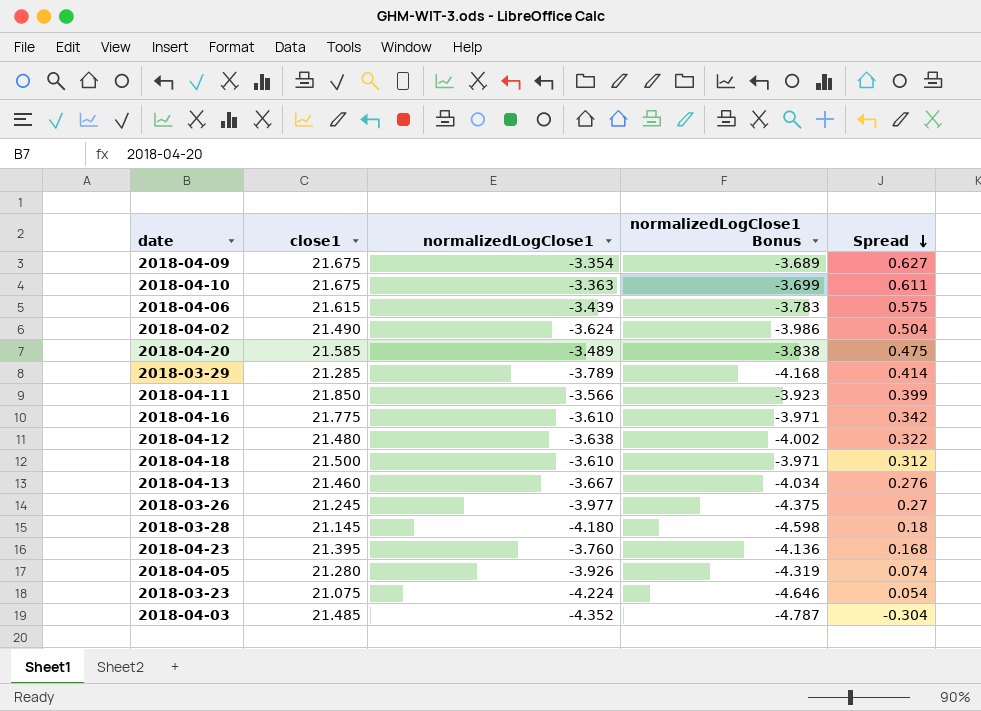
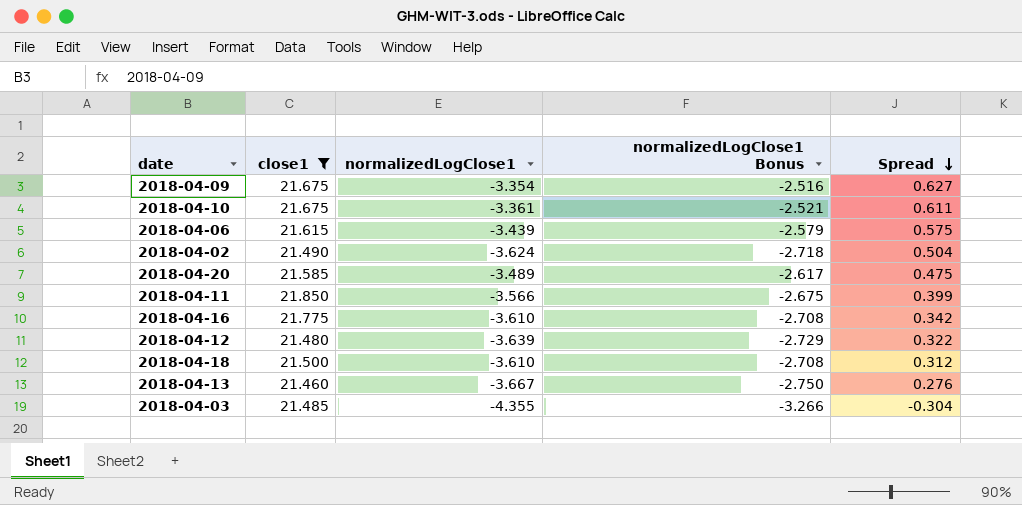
filter: none -> close1 >= 21.460
column normalizedLogClose1 Bonus | formula: [normalizedLogClose1] * 1.1 -> [normalizedLogClose1] * 0.75
2018-04-10 | normalizedLogClose1: -3.363 -> -3.361
2018-04-12 | normalizedLogClose1: -3.638 -> -3.639
2018-04-03 | normalizedLogClose1: -4.352 -> -4.355

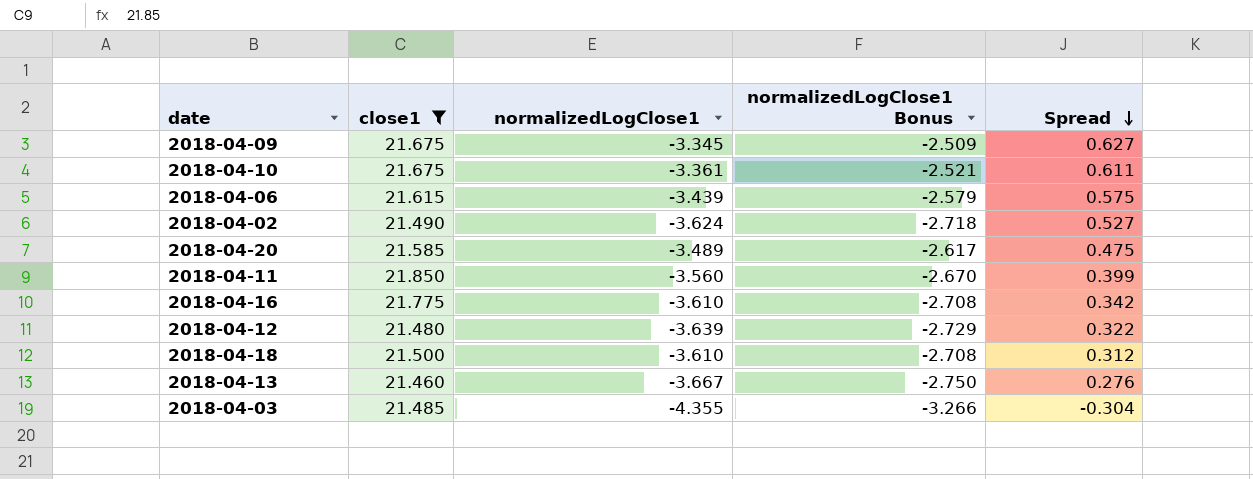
2018-04-09 | normalizedLogClose1: -3.354 -> -3.345
2018-04-09 | normalizedLogClose1 Bonus: -2.516 -> -2.509
2018-04-02 | Spread: 0.504 -> 0.527
2018-04-11 | normalizedLogClose1: -3.566 -> -3.560
2018-04-11 | normalizedLogClose1 Bonus: -2.675 -> -2.670

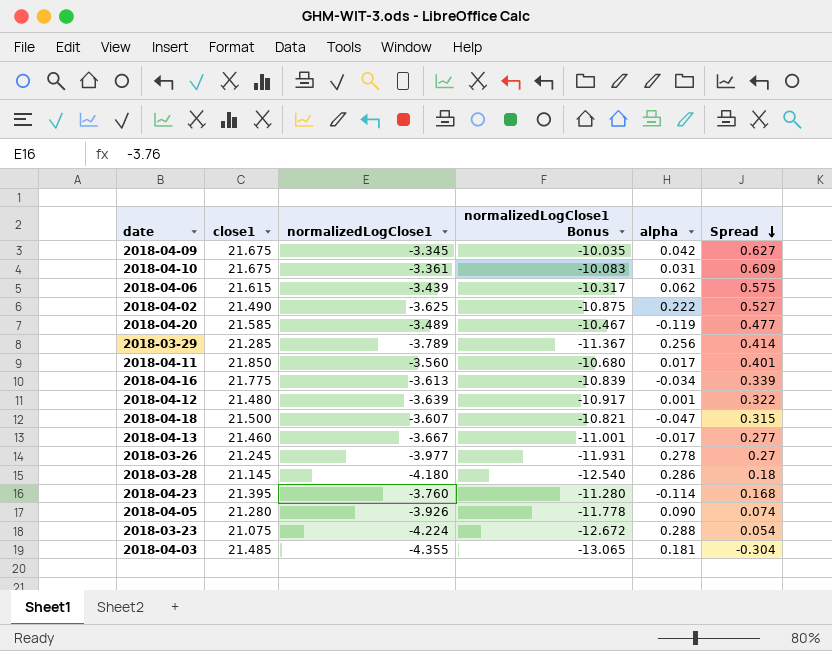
filter: close1 >= 21.460 -> none
column normalizedLogClose1 Bonus | formula: [normalizedLogClose1] * 0.75 -> [normalizedLogClose1] * 3
column alpha | position: none -> 5
2018-04-10 | Spread: 0.611 -> 0.609
2018-04-02 | normalizedLogClose1: -3.624 -> -3.625
2018-04-20 | Spread: 0.475 -> 0.477
2018-04-11 | Spread: 0.399 -> 0.401
2018-04-16 | normalizedLogClose1: -3.610 -> -3.613
2018-04-16 | Spread: 0.342 -> 0.339
2018-04-18 | normalizedLogClose1: -3.610 -> -3.607
2018-04-18 | Spread: 0.312 -> 0.315
2018-04-13 | Spread: 0.276 -> 0.277

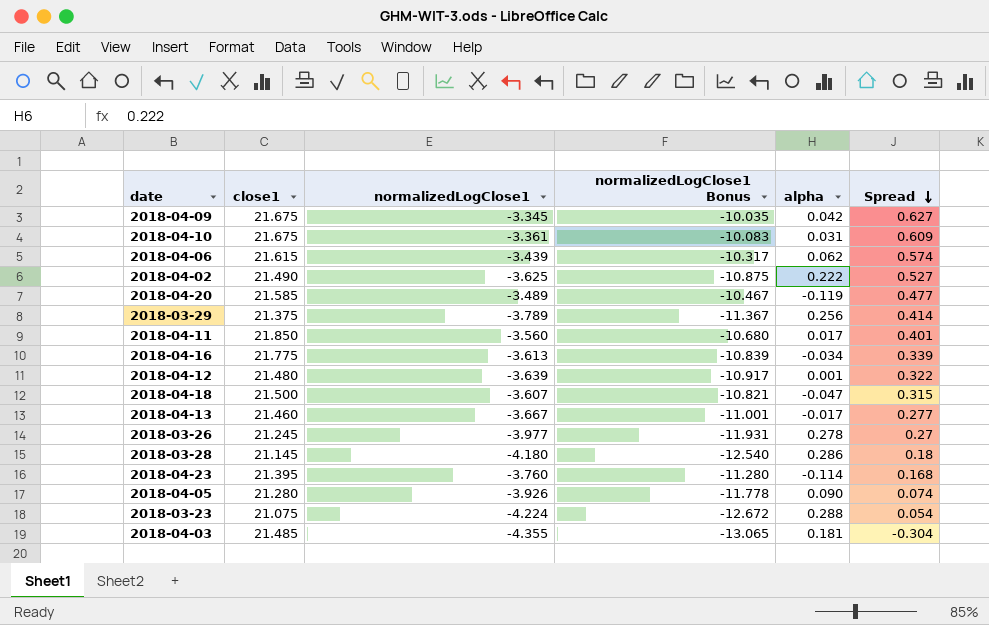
2018-04-06 | Spread: 0.575 -> 0.574
2018-03-29 | close1: 21.285 -> 21.375

